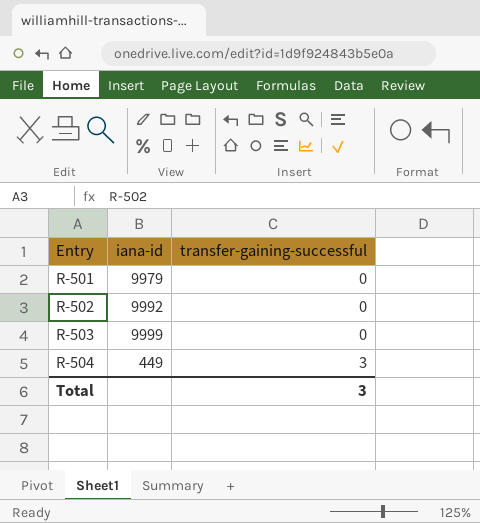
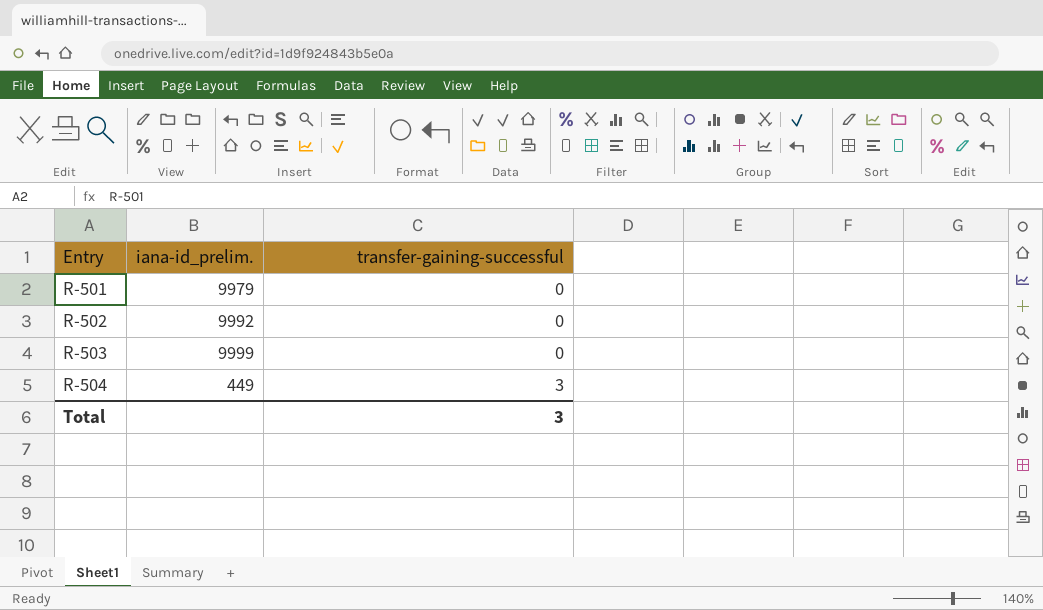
column name: iana-id -> iana-id_prelim.

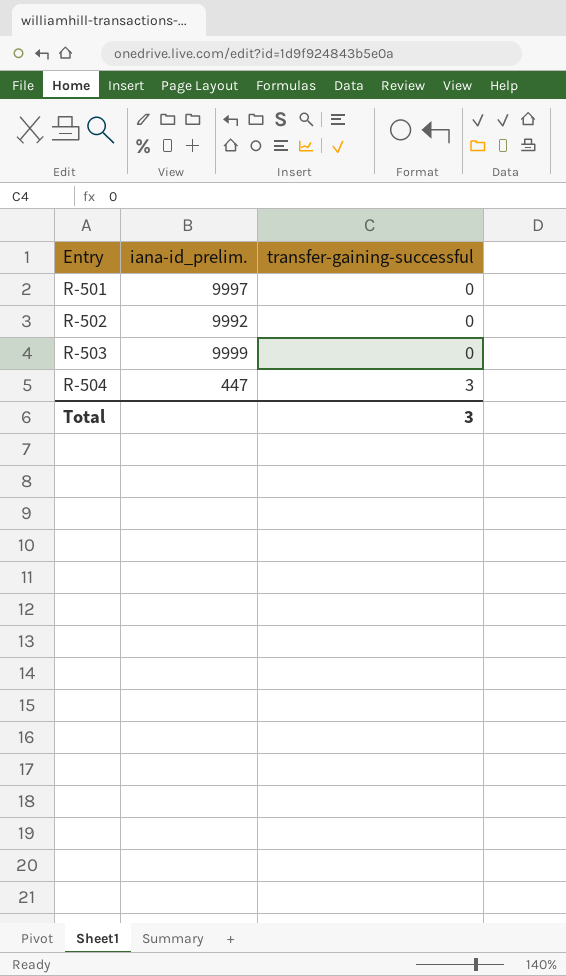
R-501 | iana-id_prelim.: 9979 -> 9997
R-504 | iana-id_prelim.: 449 -> 447

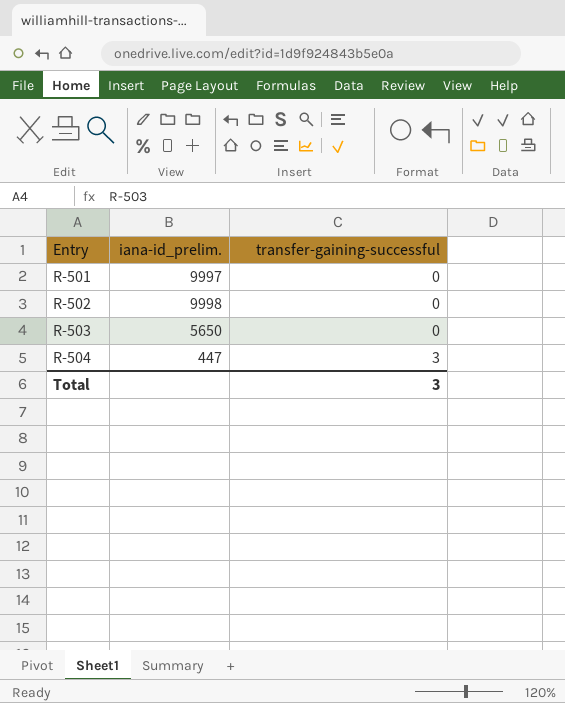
R-502 | iana-id_prelim.: 9992 -> 9998
R-503 | iana-id_prelim.: 9999 -> 5650

